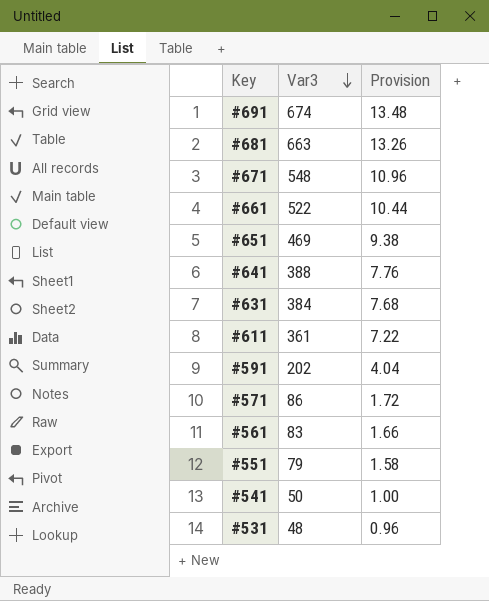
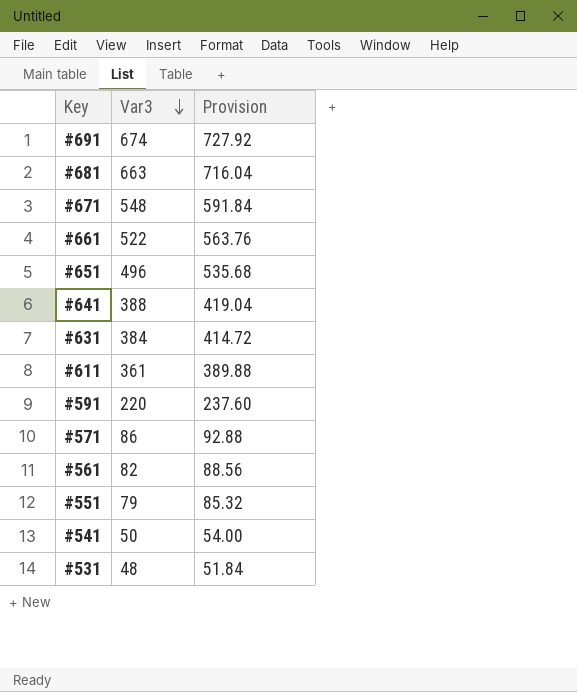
column Provision | formula: [Var3] * 0.02 -> [Var3] * 1.08
#651 | Var3: 469 -> 496
#591 | Var3: 202 -> 220
#561 | Var3: 83 -> 82

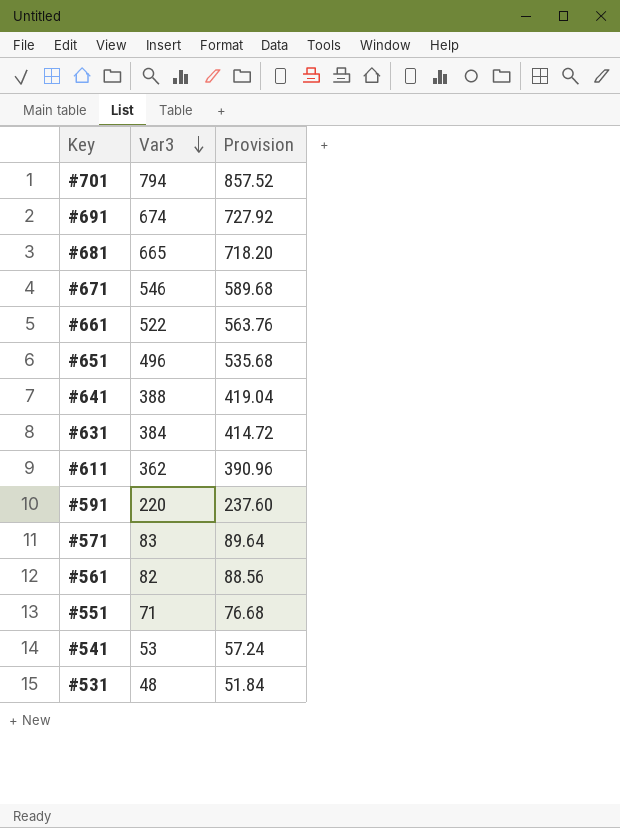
row #701: none -> 794 | 857.52
#681 | Var3: 663 -> 665
#681 | Provision: 716.04 -> 718.20
#671 | Var3: 548 -> 546
#671 | Provision: 591.84 -> 589.68
#611 | Var3: 361 -> 362
#611 | Provision: 389.88 -> 390.96
#571 | Var3: 86 -> 83
#571 | Provision: 92.88 -> 89.64
#551 | Var3: 79 -> 71
#551 | Provision: 85.32 -> 76.68
#541 | Var3: 50 -> 53
#541 | Provision: 54.00 -> 57.24

